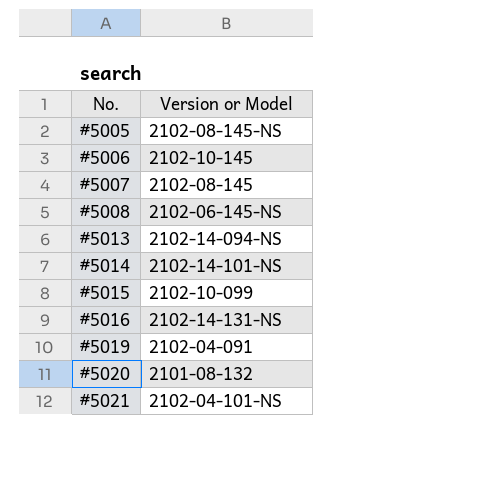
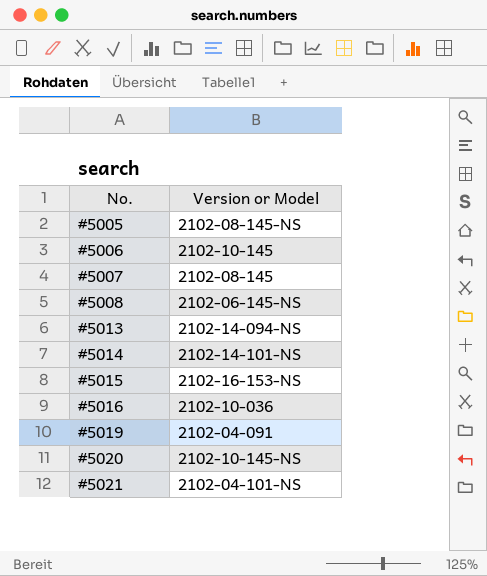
#5015 | Version or Model: 2102-10-099 -> 2102-16-153-NS
#5016 | Version or Model: 2102-14-131-NS -> 2102-10-036
#5020 | Version or Model: 2101-08-132 -> 2102-10-145-NS

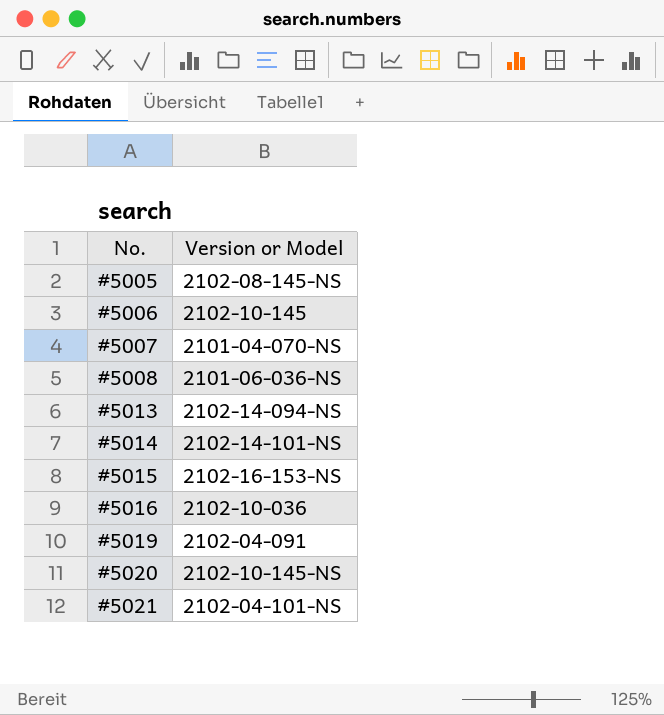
#5007 | Version or Model: 2102-08-145 -> 2101-04-070-NS
#5008 | Version or Model: 2102-06-145-NS -> 2101-06-036-NS

